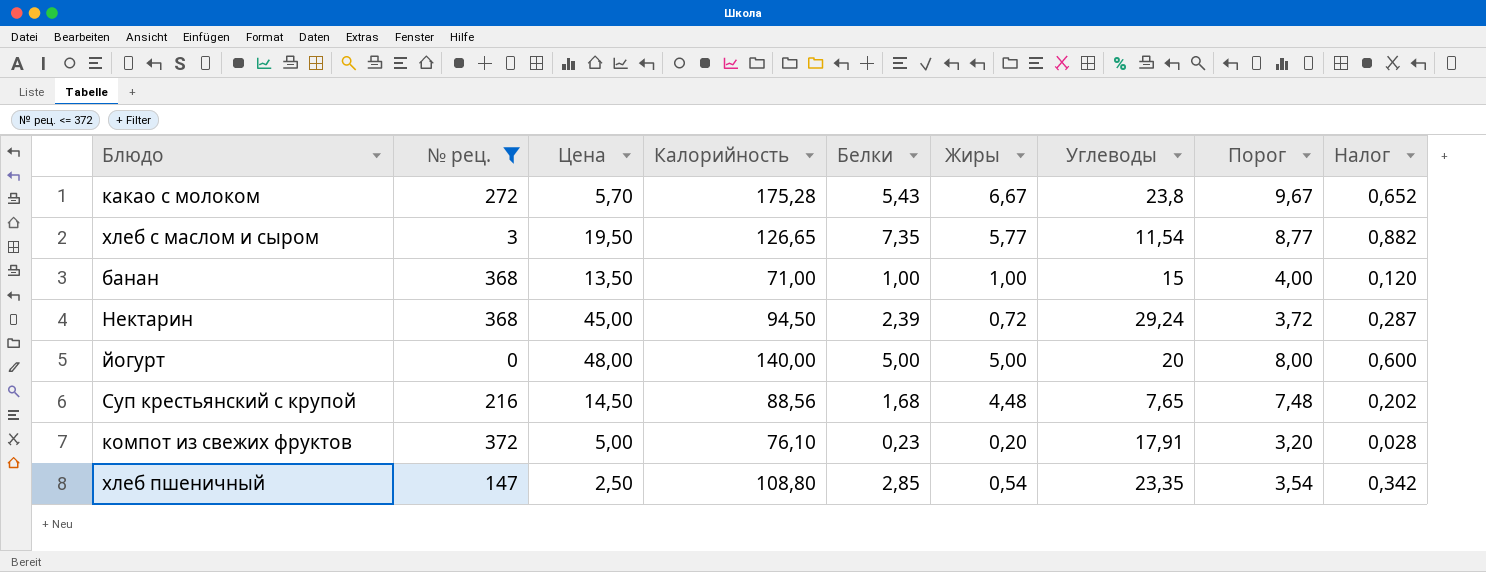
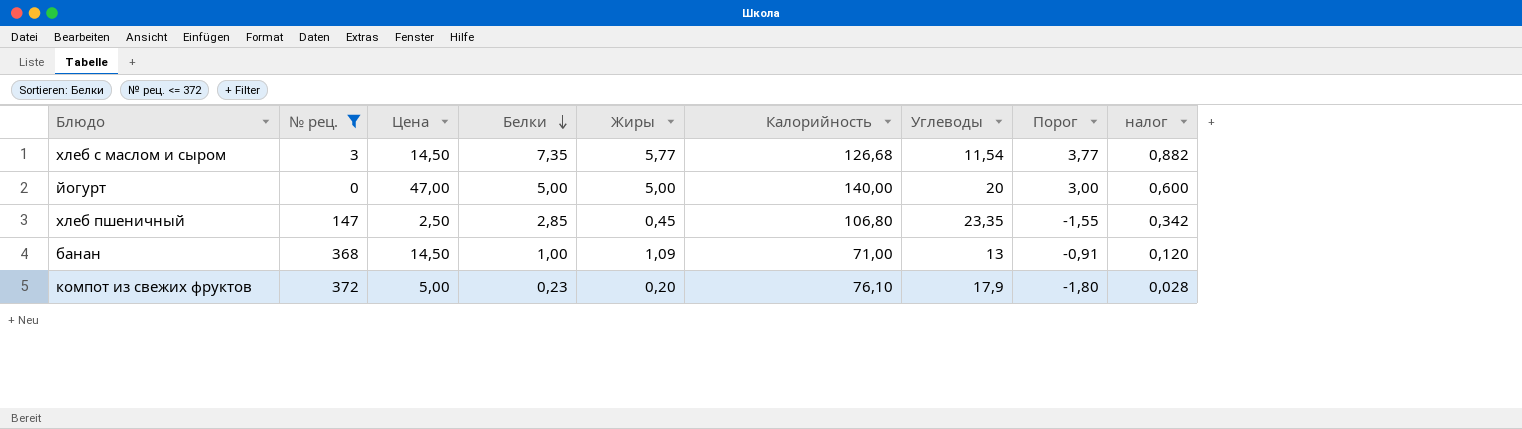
row order: none -> Белки descending
column Калорийность | position: 4 -> 6
column Порог | formula: [Жиры] + 3 -> [Жиры] - 2
column name: Налог -> налог
row какао с молоком: 272 | 5,70 | 175,28 | 5,43 | 6,67 | 23,8 | 9,67 | 0,652 -> none
row Нектарин: 368 | 45,00 | 94,50 | 2,39 | 0,72 | 29,24 | 3,72 | 0,287 -> none
row Суп крестьянский с крупой: 216 | 14,50 | 88,56 | 1,68 | 4,48 | 7,65 | 7,48 | 0,202 -> none
хлеб с маслом и сыром | Цена: 19,50 -> 14,50
хлеб с маслом и сыром | Калорийность: 126,65 -> 126,68
йогурт | Цена: 48,00 -> 47,00
хлеб пшеничный | Жиры: 0,54 -> 0,45
хлеб пшеничный | Калорийность: 108,80 -> 106,80
банан | Цена: 13,50 -> 14,50
банан | Жиры: 1,00 -> 1,09
банан | Углеводы: 15 -> 13
компот из свежих фруктов | Углеводы: 17,91 -> 17,9

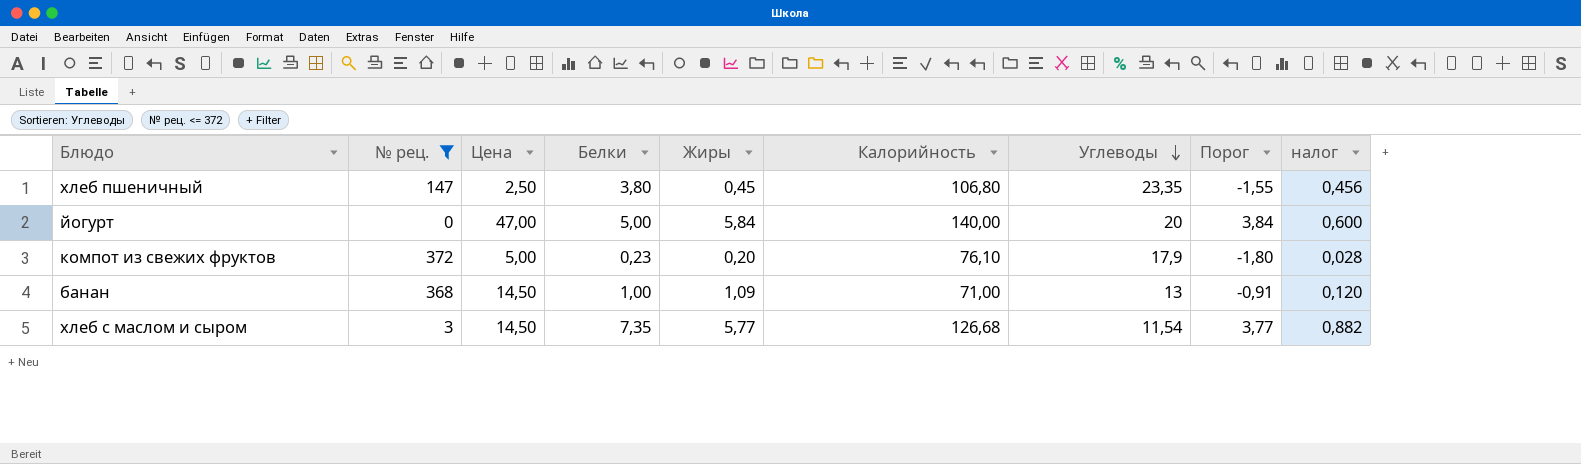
row order: Белки descending -> Углеводы descending
хлеб пшеничный | Белки: 2,85 -> 3,80
хлеб пшеничный | налог: 0,342 -> 0,456
йогурт | Жиры: 5,00 -> 5,84
йогурт | Порог: 3,00 -> 3,84

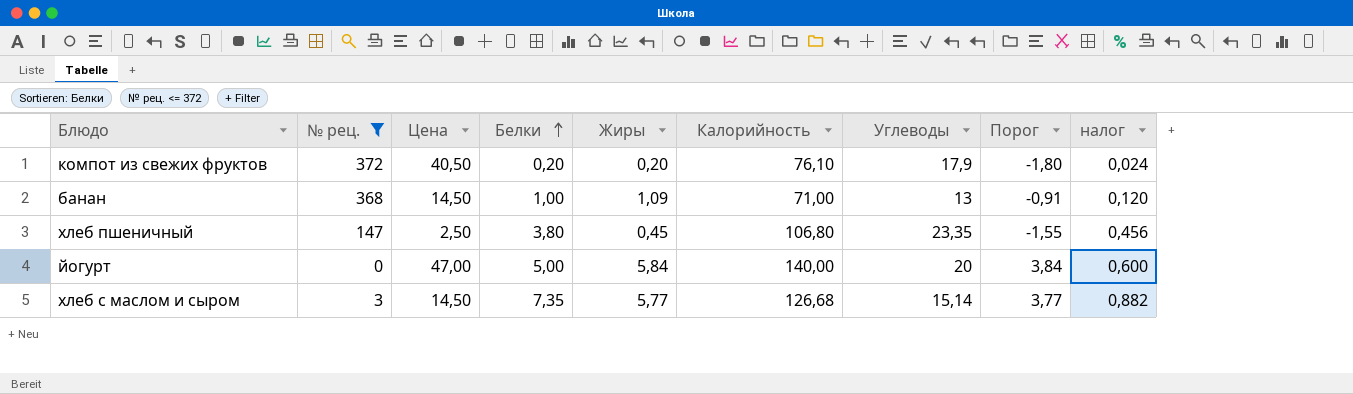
row order: Углеводы descending -> Белки ascending
компот из свежих фруктов | Цена: 5,00 -> 40,50
компот из свежих фруктов | Белки: 0,23 -> 0,20
компот из свежих фруктов | налог: 0,028 -> 0,024
хлеб с маслом и сыром | Углеводы: 11,54 -> 15,14

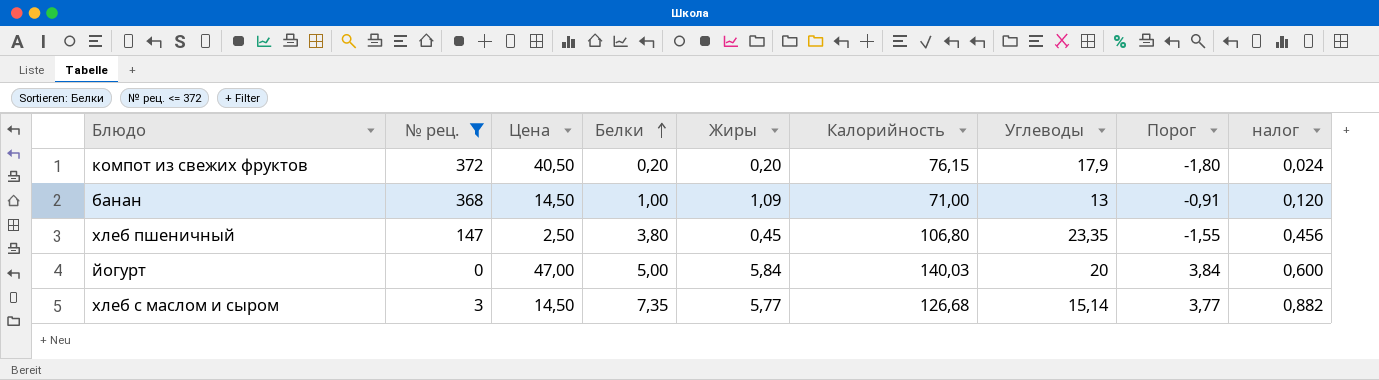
компот из свежих фруктов | Калорийность: 76,10 -> 76,15
йогурт | Калорийность: 140,00 -> 140,03

